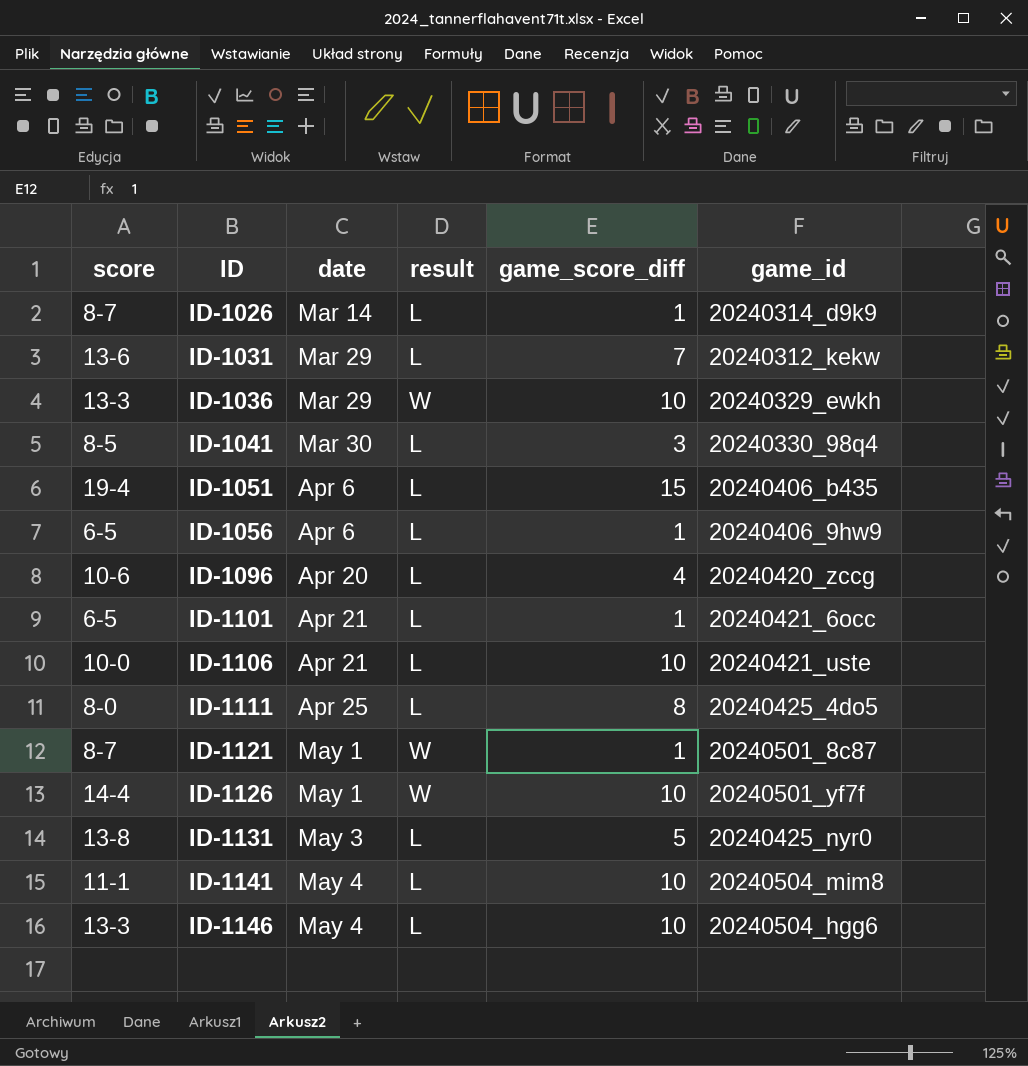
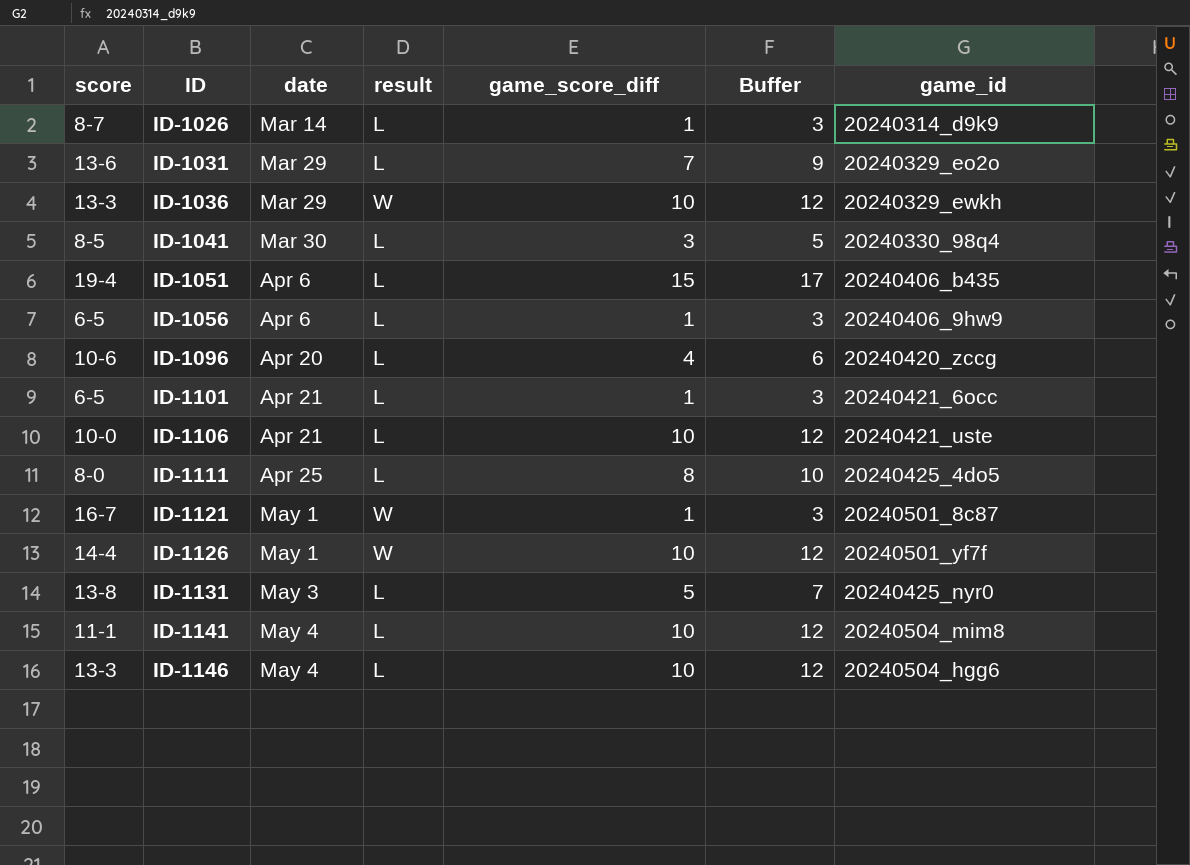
column Buffer | formula: none -> [game_score_diff] + 2
ID-1031 | game_id: 20240312_kekw -> 20240329_eo2o
ID-1121 | score: 8-7 -> 16-7

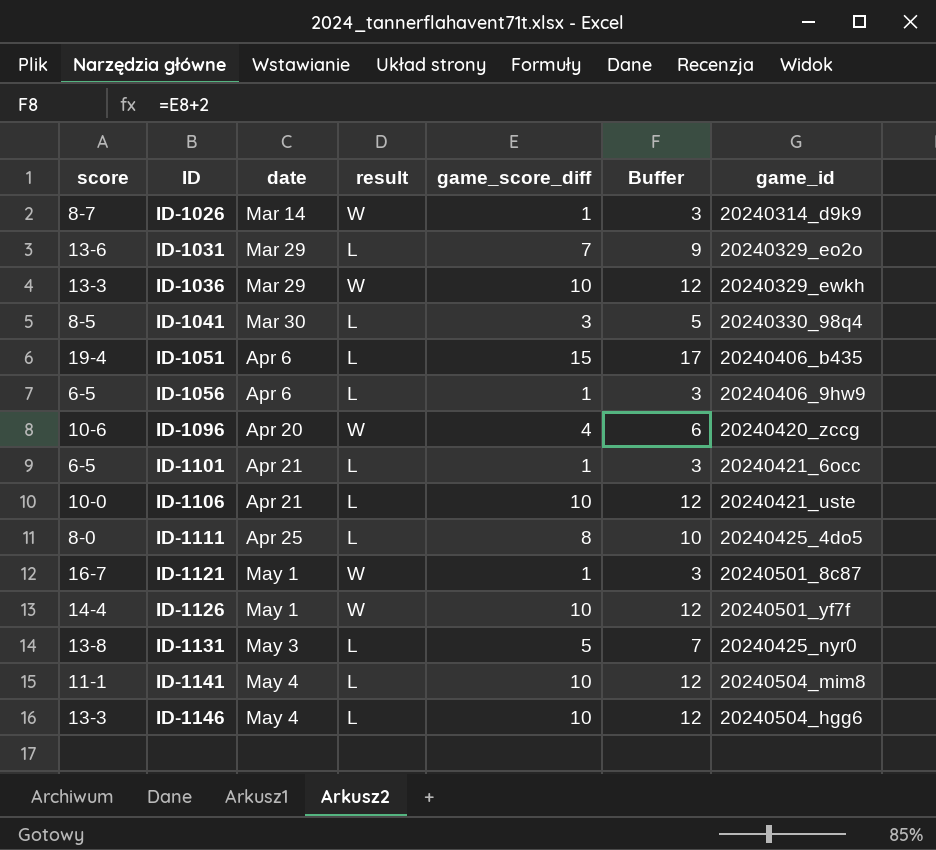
ID-1026 | result: L -> W
ID-1096 | result: L -> W

